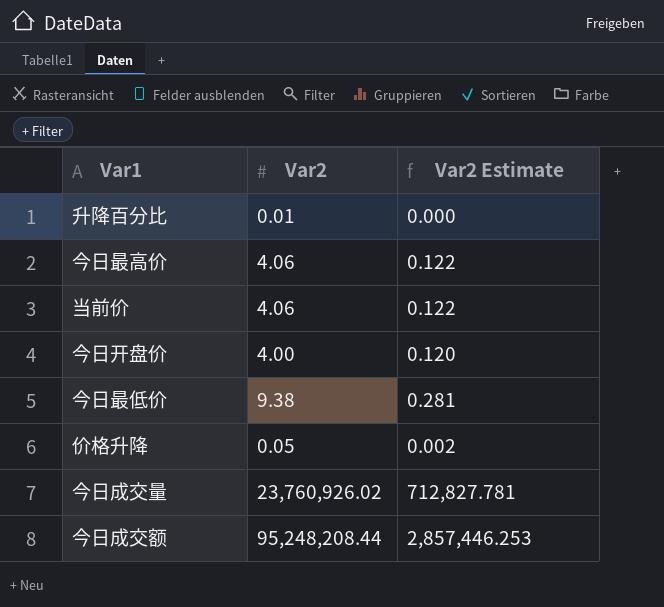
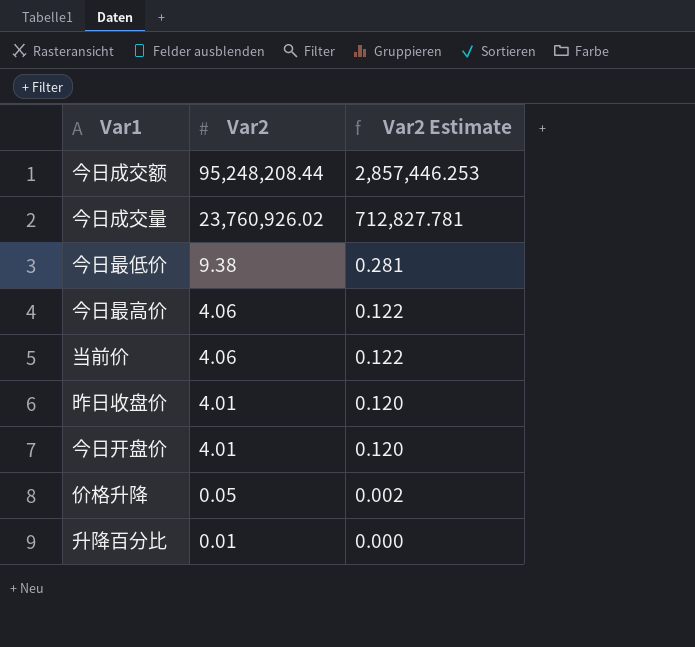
row order: none -> Var2 descending
row 昨日收盘价: none -> 4.01 | 0.120
今日开盘价 | Var2: 4.00 -> 4.01

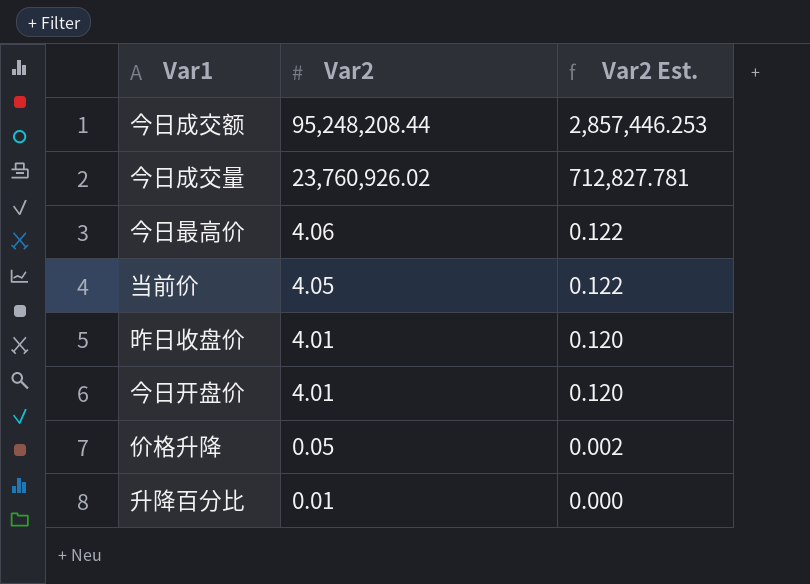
column name: Var2 Estimate -> Var2 Est.
row 今日最低价: 9.38 | 0.281 -> none
当前价 | Var2: 4.06 -> 4.05

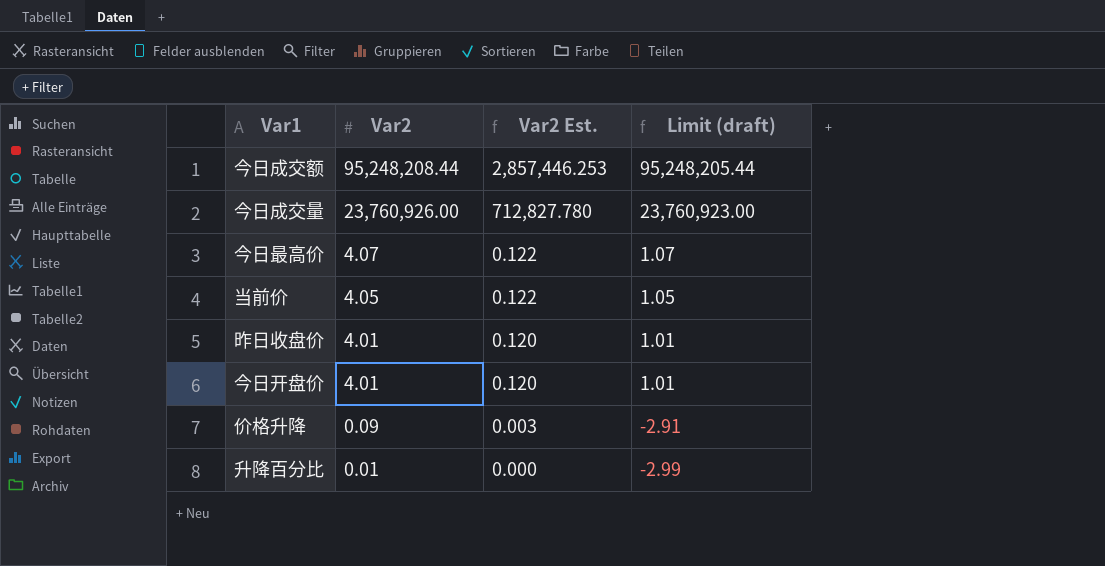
column Limit (draft) | formula: none -> [Var2] - 3
今日成交量 | Var2: 23,760,926.02 -> 23,760,926.00
今日成交量 | Var2 Est.: 712,827.781 -> 712,827.780
今日最高价 | Var2: 4.06 -> 4.07
价格升降 | Var2: 0.05 -> 0.09
价格升降 | Var2 Est.: 0.002 -> 0.003

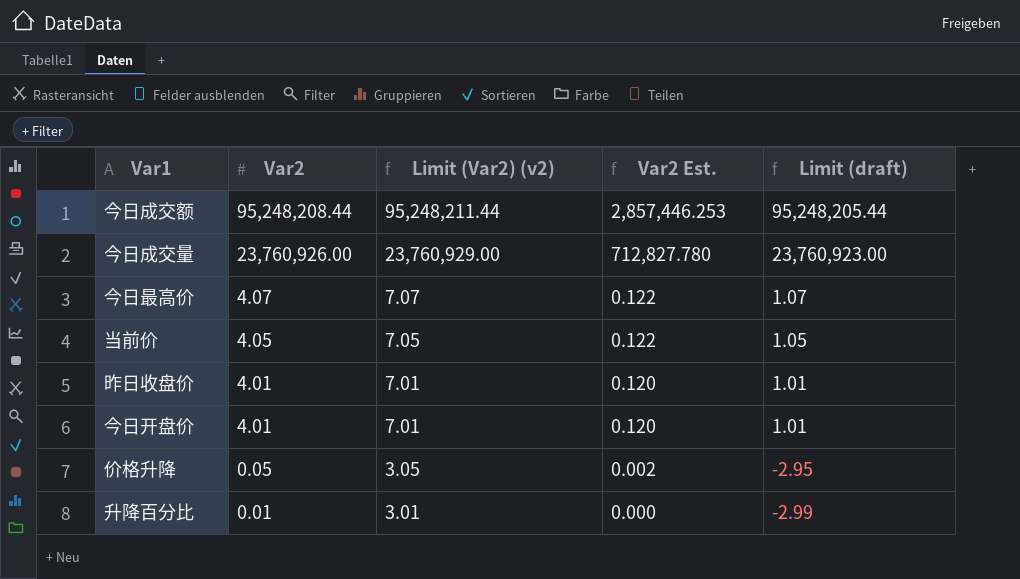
column Limit (Var2) (v2) | formula: none -> [Var2] + 3
价格升降 | Var2: 0.09 -> 0.05
价格升降 | Var2 Est.: 0.003 -> 0.002
价格升降 | Limit (draft): -2.91 -> -2.95

